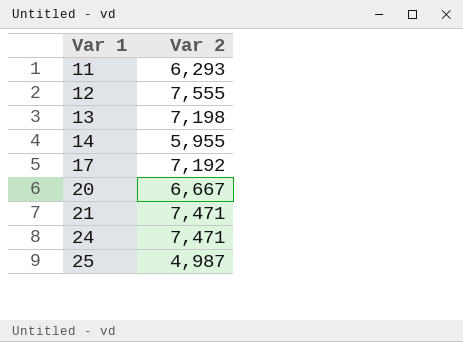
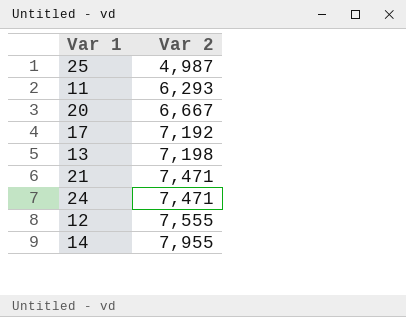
row order: Var 1 ascending -> Var 2 ascending
14 | Var 2: 5,955 -> 7,955

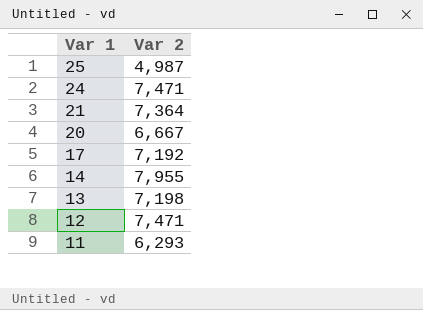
row order: Var 2 ascending -> Var 1 descending
21 | Var 2: 7,471 -> 7,364
12 | Var 2: 7,555 -> 7,471

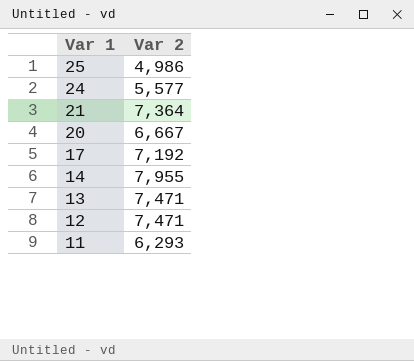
25 | Var 2: 4,987 -> 4,986
24 | Var 2: 7,471 -> 5,577
13 | Var 2: 7,198 -> 7,471

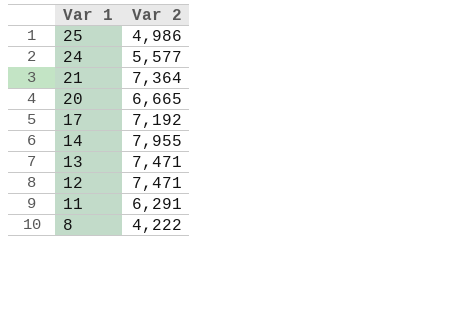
20 | Var 2: 6,667 -> 6,665
11 | Var 2: 6,293 -> 6,291
row 8: none -> 4,222

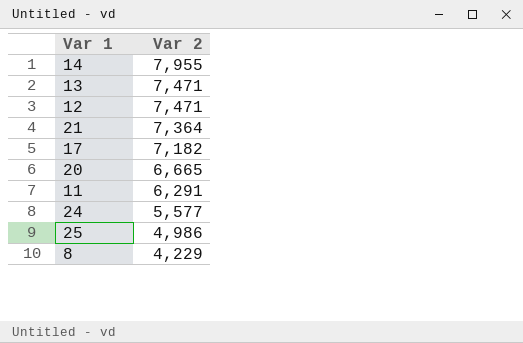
row order: Var 1 descending -> Var 2 descending
17 | Var 2: 7,192 -> 7,182
8 | Var 2: 4,222 -> 4,229

